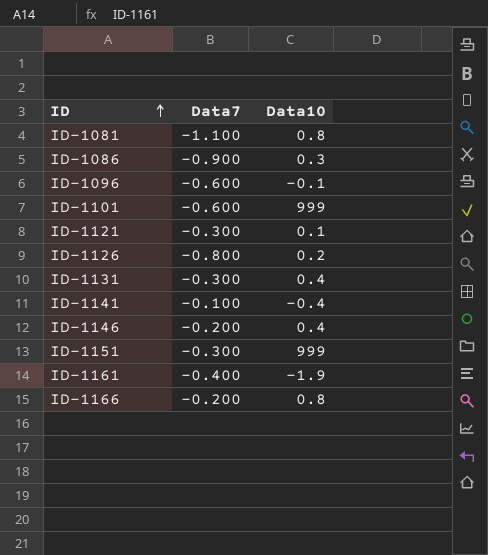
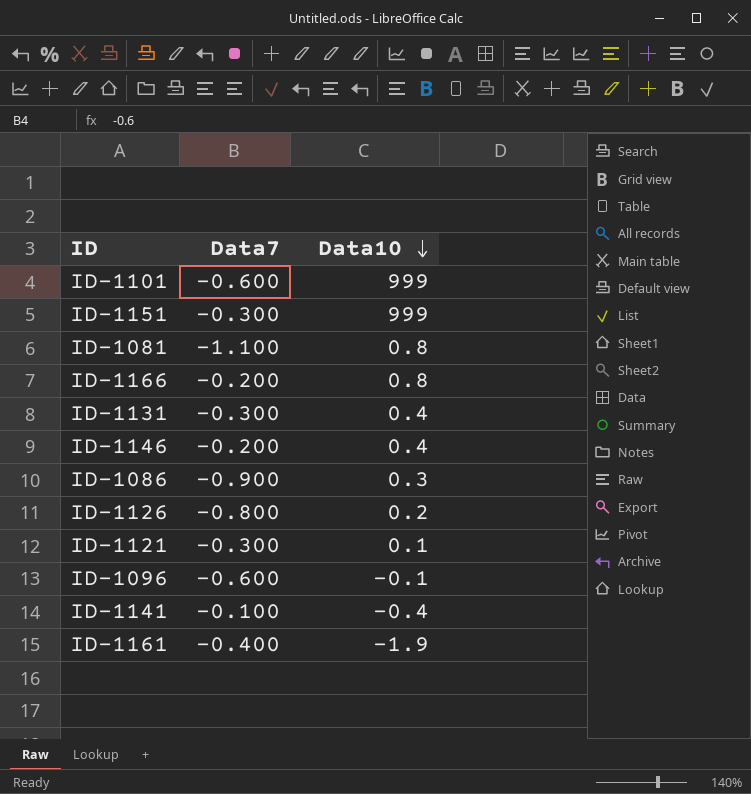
row order: ID ascending -> Data10 descending

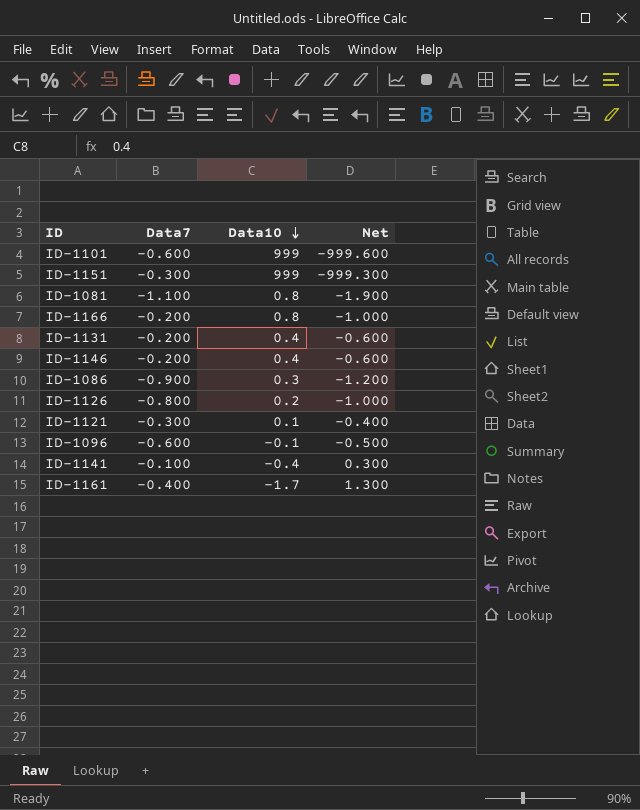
column Net | formula: none -> [Data7] - [Data10]
ID-1131 | Data7: -0.300 -> -0.200
ID-1161 | Data10: -1.9 -> -1.7

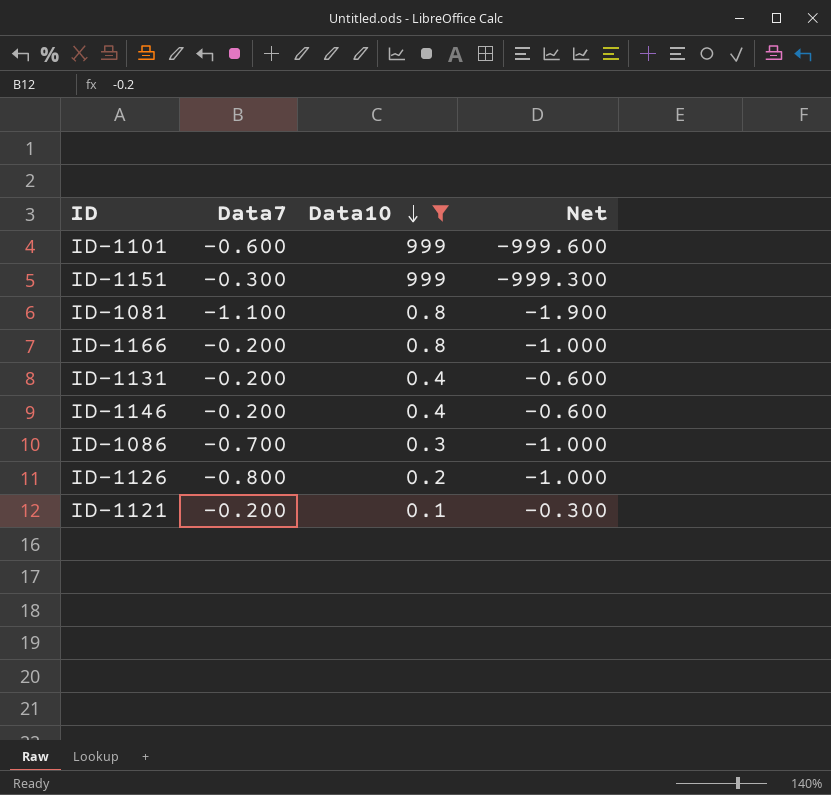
filter: none -> Data10 >= 0.1
ID-1086 | Data7: -0.900 -> -0.700
ID-1086 | Net: -1.200 -> -1.000
ID-1121 | Data7: -0.300 -> -0.200
ID-1121 | Net: -0.400 -> -0.300

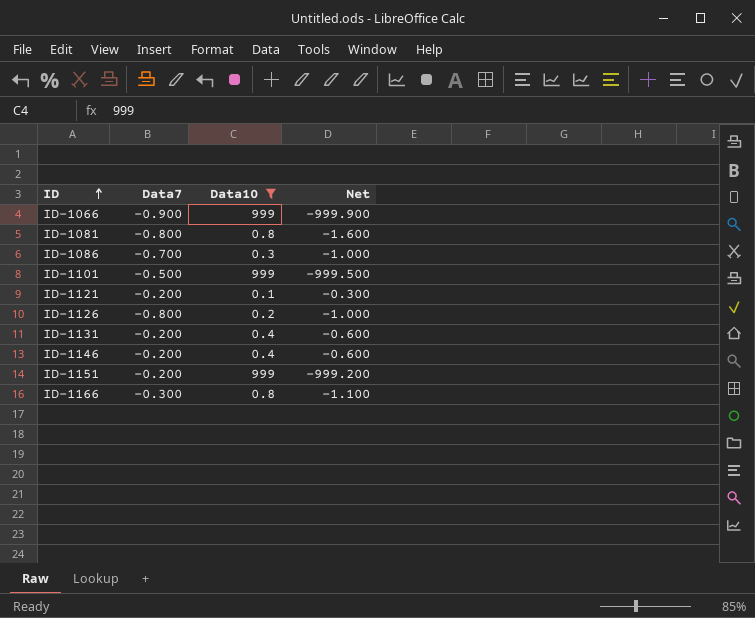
row order: Data10 descending -> ID ascending
row ID-1066: none -> -0.900 | 999 | -999.900
ID-1081 | Data7: -1.100 -> -0.800
ID-1081 | Net: -1.900 -> -1.600
ID-1101 | Data7: -0.600 -> -0.500
ID-1101 | Net: -999.600 -> -999.500
ID-1151 | Data7: -0.300 -> -0.200
ID-1151 | Net: -999.300 -> -999.200
ID-1166 | Data7: -0.200 -> -0.300
ID-1166 | Net: -1.000 -> -1.100

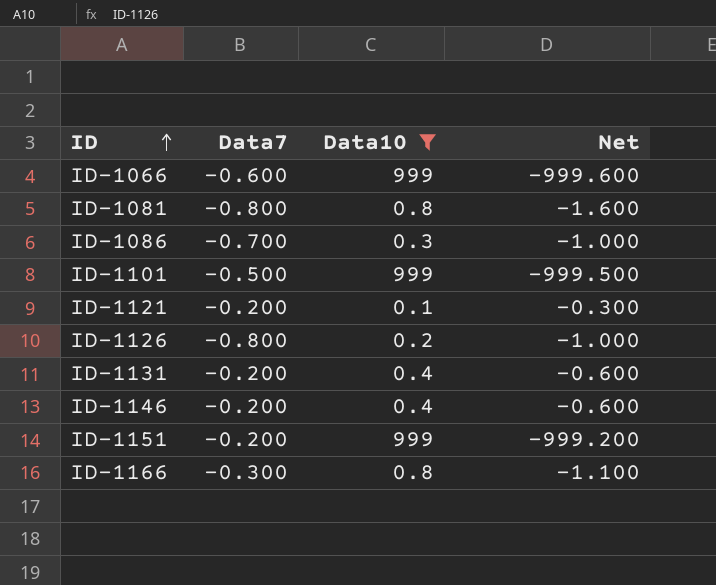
ID-1066 | Data7: -0.900 -> -0.600
ID-1066 | Net: -999.900 -> -999.600

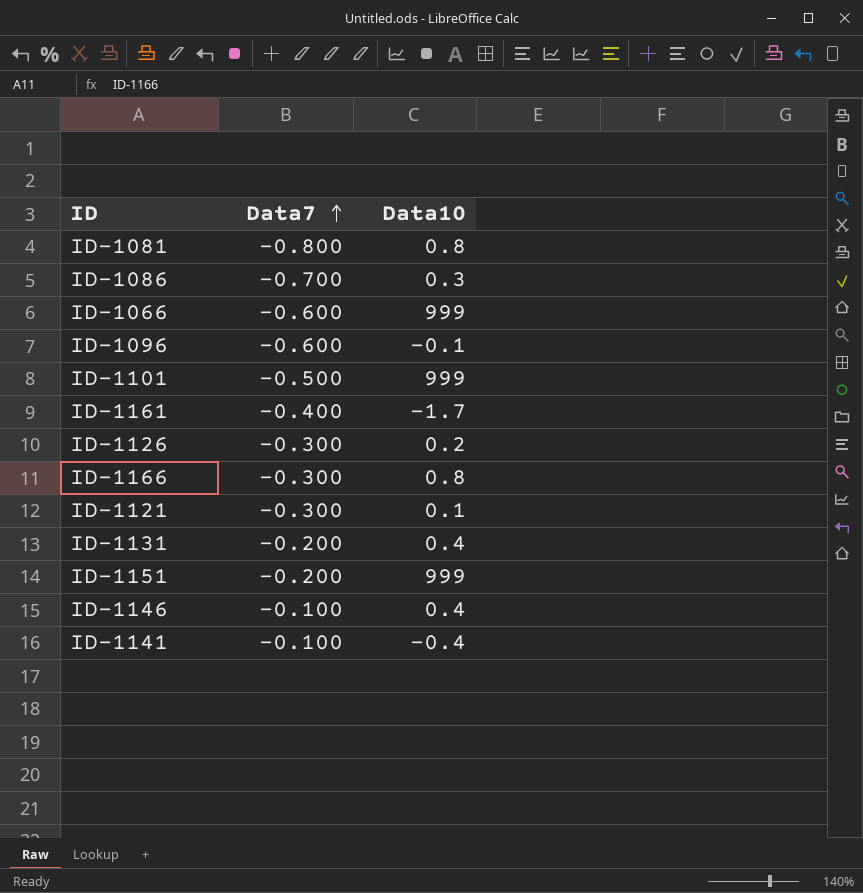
filter: Data10 >= 0.1 -> none
row order: ID ascending -> Data7 ascending
column Net | formula: [Data7] - [Data10] -> none
ID-1126 | Data7: -0.800 -> -0.300
ID-1121 | Data7: -0.200 -> -0.300
ID-1146 | Data7: -0.200 -> -0.100

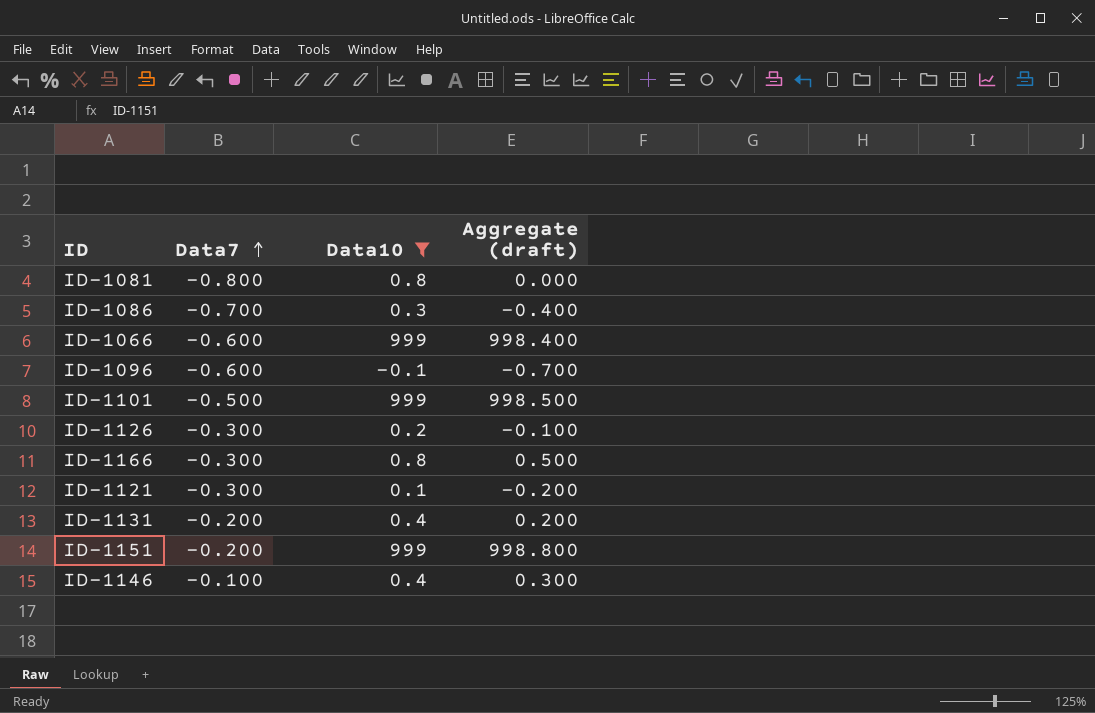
filter: none -> Data10 >= -0.1
column Aggregate (draft) | formula: none -> [Data7] + [Data10]

